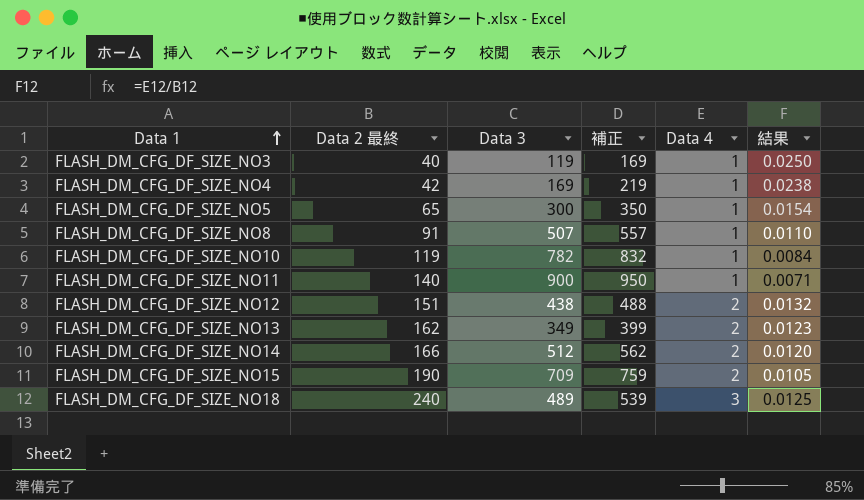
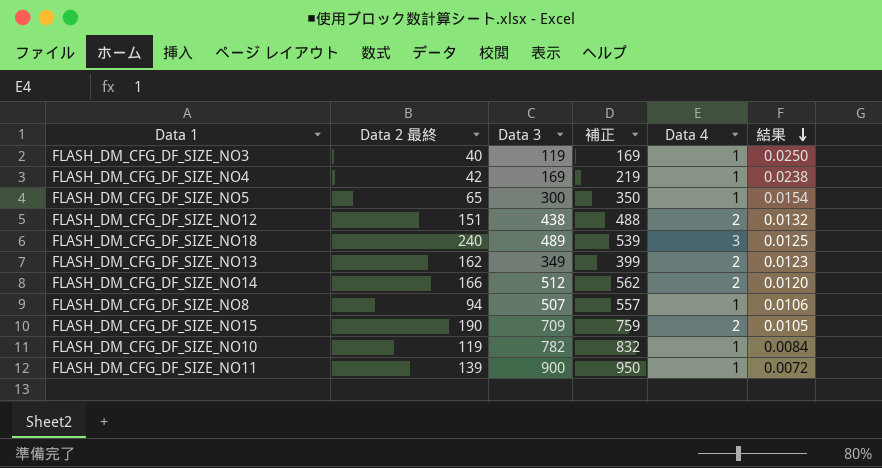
row order: Data 1 ascending -> 結果 descending
FLASH_DM_CFG_DF_SIZE_NO8 | Data 2 最終: 91 -> 94
FLASH_DM_CFG_DF_SIZE_NO8 | 結果: 0.0110 -> 0.0106
FLASH_DM_CFG_DF_SIZE_NO11 | Data 2 最終: 140 -> 139
FLASH_DM_CFG_DF_SIZE_NO11 | 結果: 0.0071 -> 0.0072

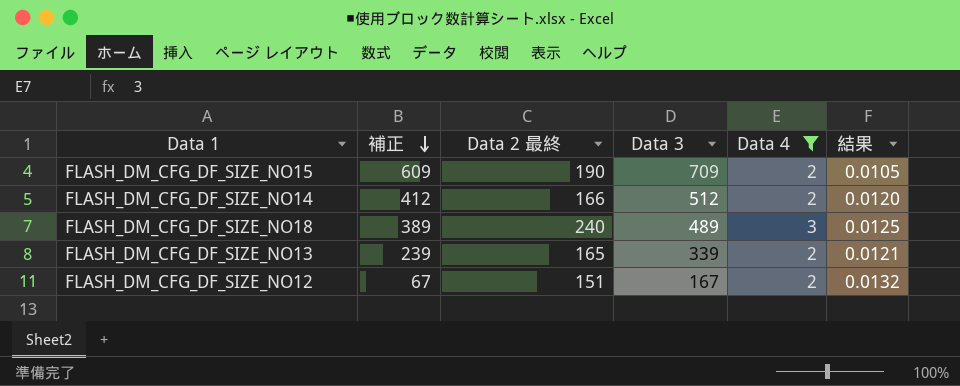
filter: none -> Data 4 != 1
row order: 結果 descending -> 補正 descending
column 補正 | formula: [Data 3] + 50 -> [Data 3] - 100
column 補正 | position: 4 -> 2
FLASH_DM_CFG_DF_SIZE_NO13 | Data 2 最終: 162 -> 165
FLASH_DM_CFG_DF_SIZE_NO13 | Data 3: 349 -> 339
FLASH_DM_CFG_DF_SIZE_NO13 | 結果: 0.0123 -> 0.0121
FLASH_DM_CFG_DF_SIZE_NO12 | Data 3: 438 -> 167

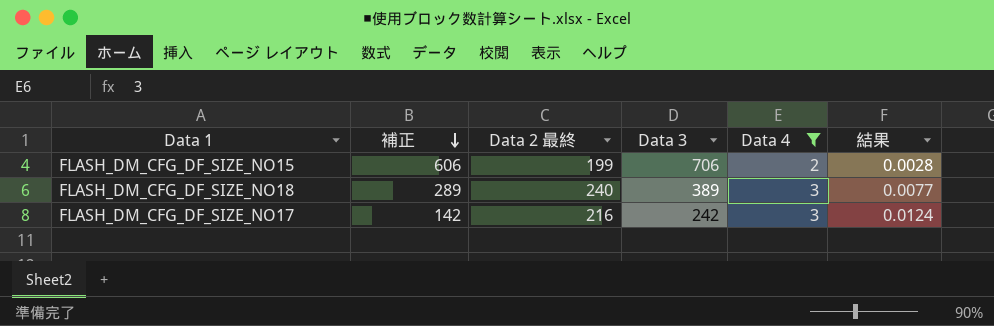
column 結果 | formula: [Data 4] / [Data 2 最終] -> [Data 4] / [Data 3]
row FLASH_DM_CFG_DF_SIZE_NO14: 412 | 166 | 512 | 2 | 0.0120 -> none
row FLASH_DM_CFG_DF_SIZE_NO13: 239 | 165 | 339 | 2 | 0.0121 -> none
row FLASH_DM_CFG_DF_SIZE_NO12: 67 | 151 | 167 | 2 | 0.0132 -> none
FLASH_DM_CFG_DF_SIZE_NO15 | 補正: 609 -> 606
FLASH_DM_CFG_DF_SIZE_NO15 | Data 2 最終: 190 -> 199
FLASH_DM_CFG_DF_SIZE_NO15 | Data 3: 709 -> 706
FLASH_DM_CFG_DF_SIZE_NO18 | 補正: 389 -> 289
FLASH_DM_CFG_DF_SIZE_NO18 | Data 3: 489 -> 389
row FLASH_DM_CFG_DF_SIZE_NO17: none -> 142 | 216 | 242 | 3 | 0.0124

